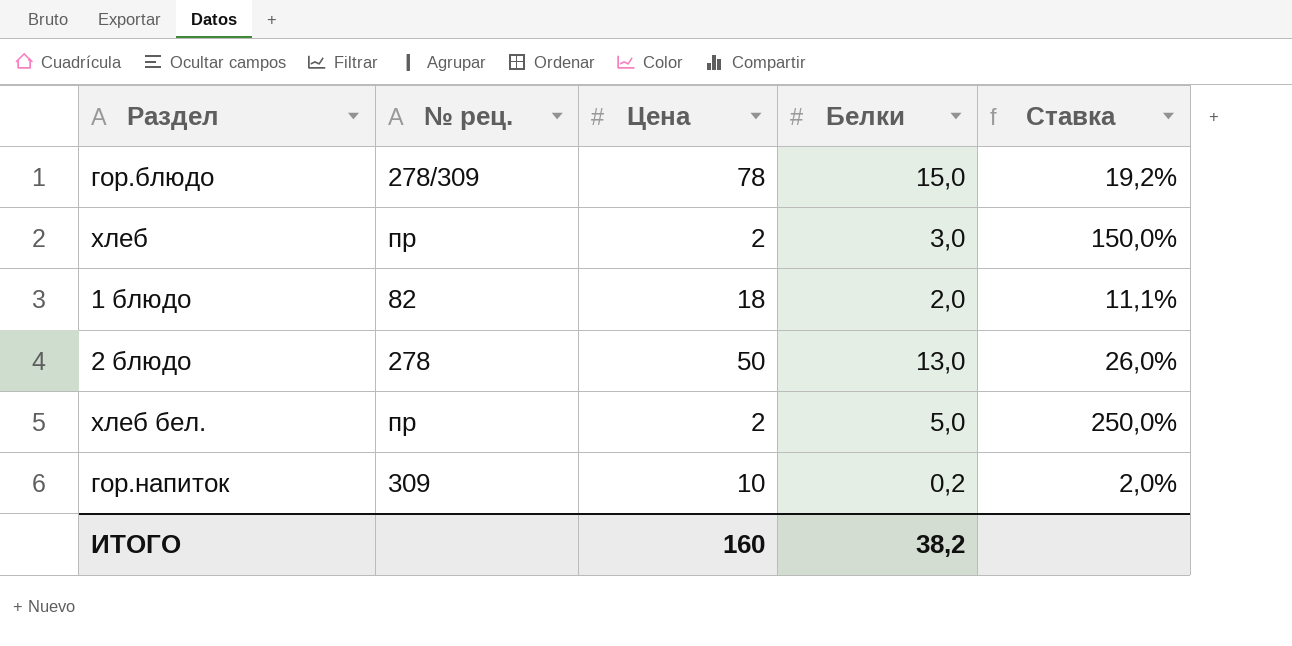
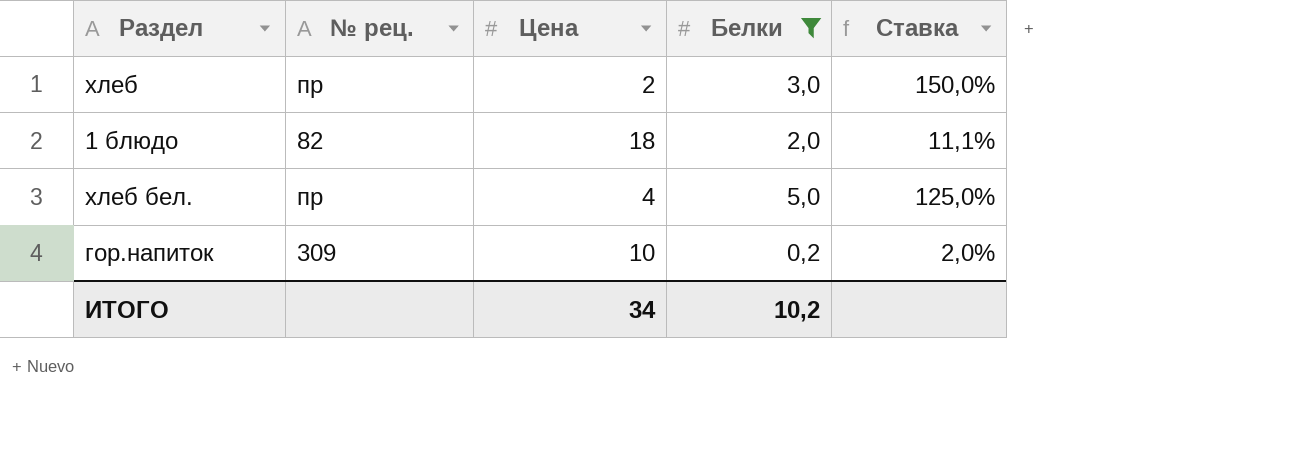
filter: none -> Белки <= 5,0
хлеб бел. | Цена: 2 -> 4
хлеб бел. | Ставка: 250,0% -> 125,0%
ИТОГО | Цена: 160 -> 34
ИТОГО | Белки: 38,2 -> 10,2

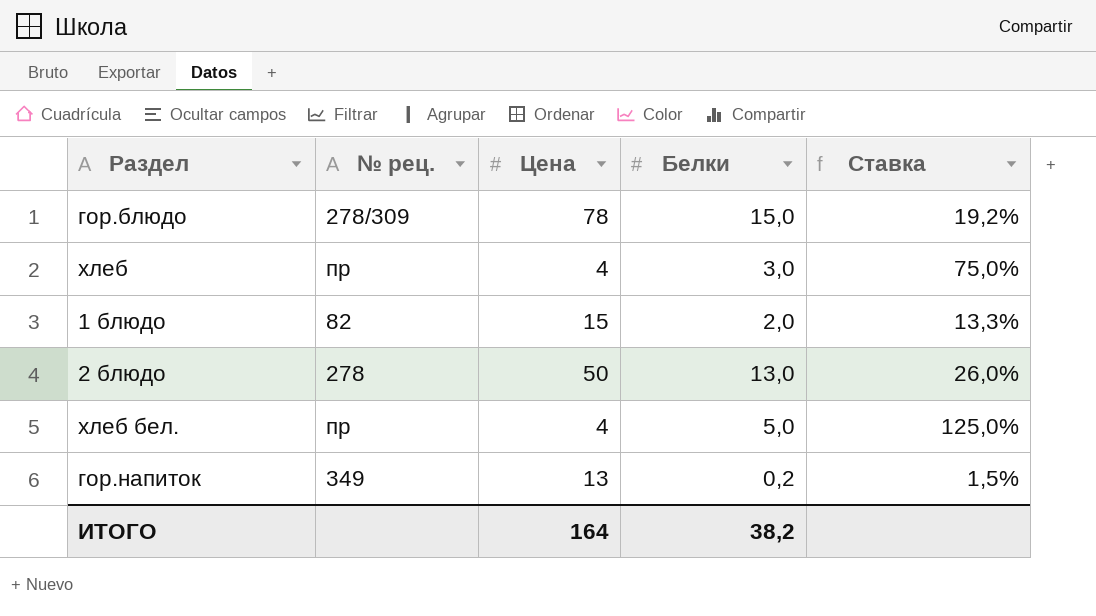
filter: Белки <= 5,0 -> none
хлеб | Цена: 2 -> 4
хлеб | Ставка: 150,0% -> 75,0%
1 блюдо | Цена: 18 -> 15
1 блюдо | Ставка: 11,1% -> 13,3%
гор.напиток | № рец.: 309 -> 349
гор.напиток | Цена: 10 -> 13
гор.напиток | Ставка: 2,0% -> 1,5%
ИТОГО | Цена: 34 -> 164
ИТОГО | Белки: 10,2 -> 38,2

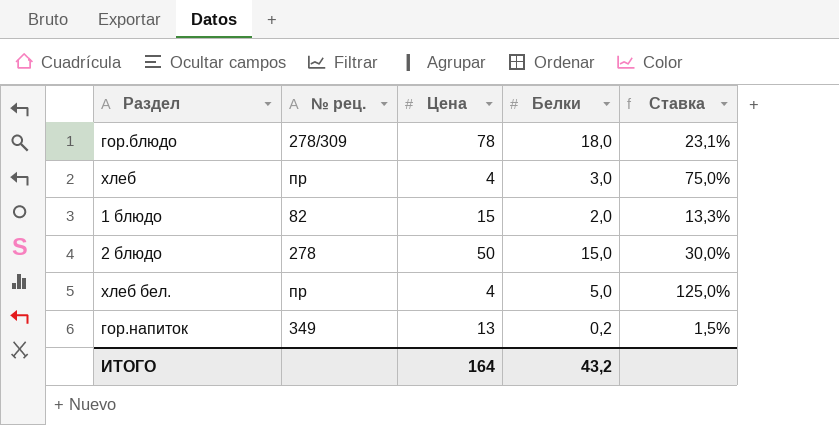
гор.блюдо | Белки: 15,0 -> 18,0
гор.блюдо | Ставка: 19,2% -> 23,1%
2 блюдо | Белки: 13,0 -> 15,0
2 блюдо | Ставка: 26,0% -> 30,0%
ИТОГО | Белки: 38,2 -> 43,2

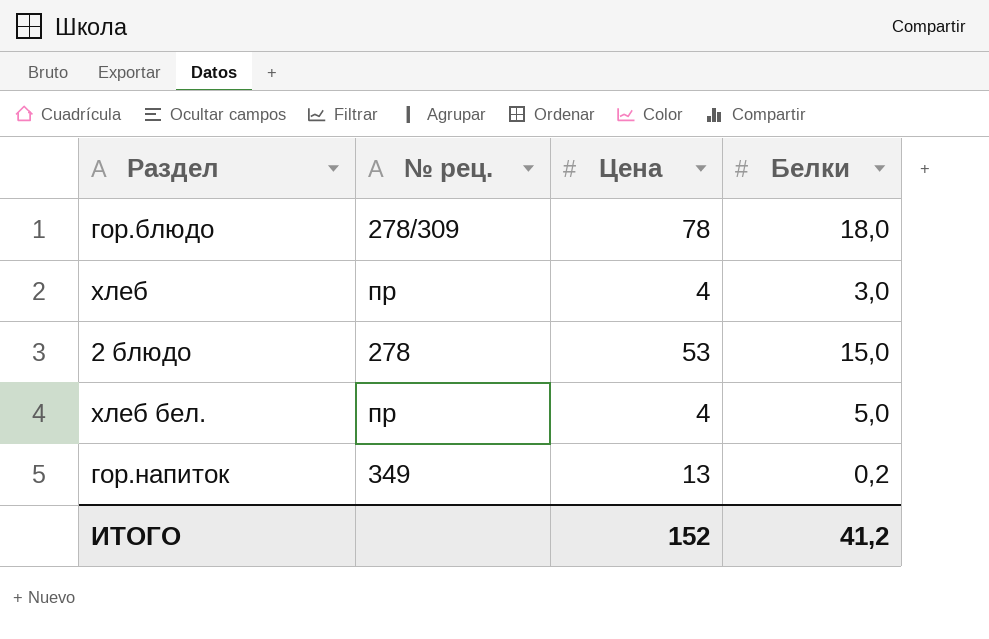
column Ставка | formula: [Белки] / [Цена] -> none
row 1 блюдо: 82 | 15 | 2,0 | 13,3% -> none
2 блюдо | Цена: 50 -> 53
ИТОГО | Цена: 164 -> 152
ИТОГО | Белки: 43,2 -> 41,2

